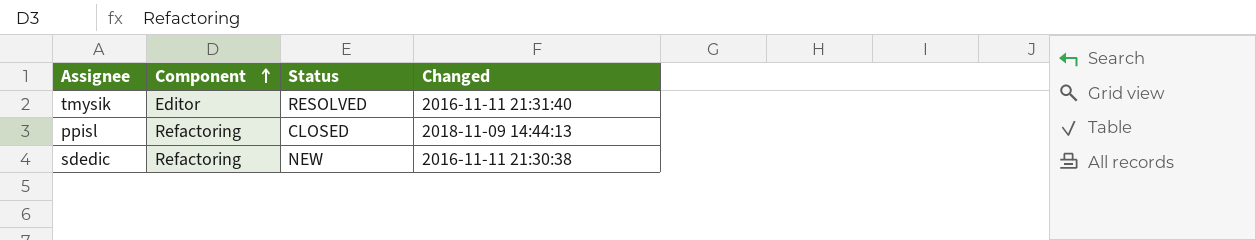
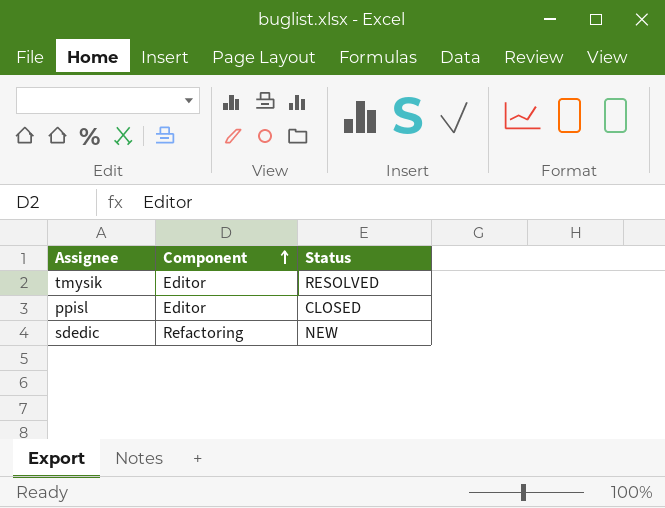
column Changed | position: 4 -> none
ppisl | Component: Refactoring -> Editor

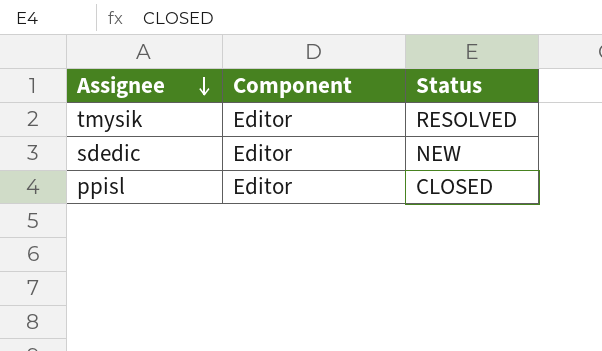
row order: Component ascending -> Assignee descending
sdedic | Component: Refactoring -> Editor

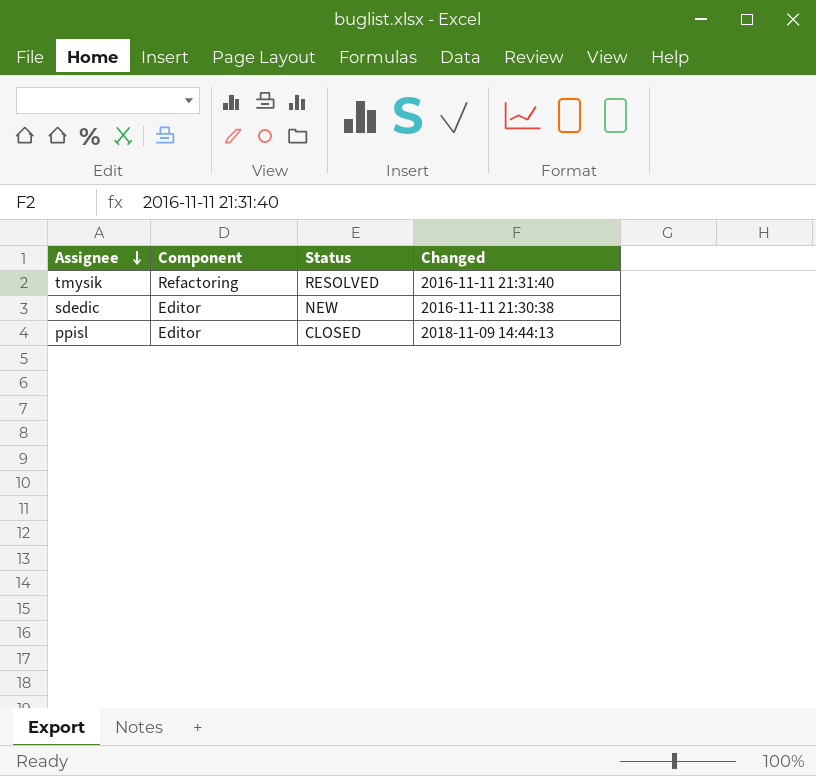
column Changed | position: none -> 4
tmysik | Component: Editor -> Refactoring

